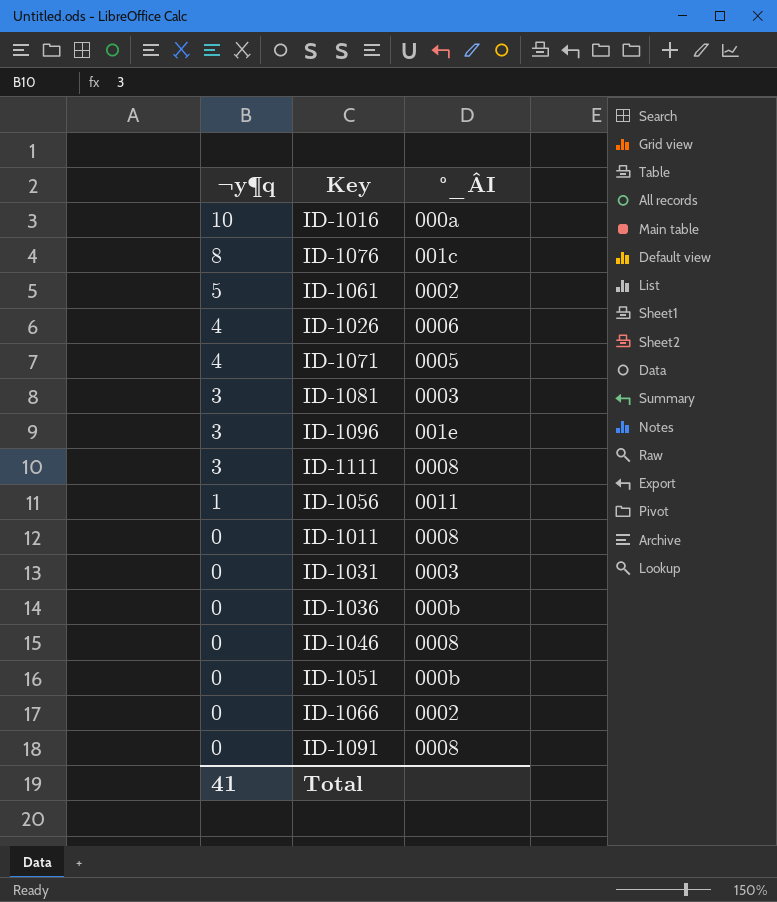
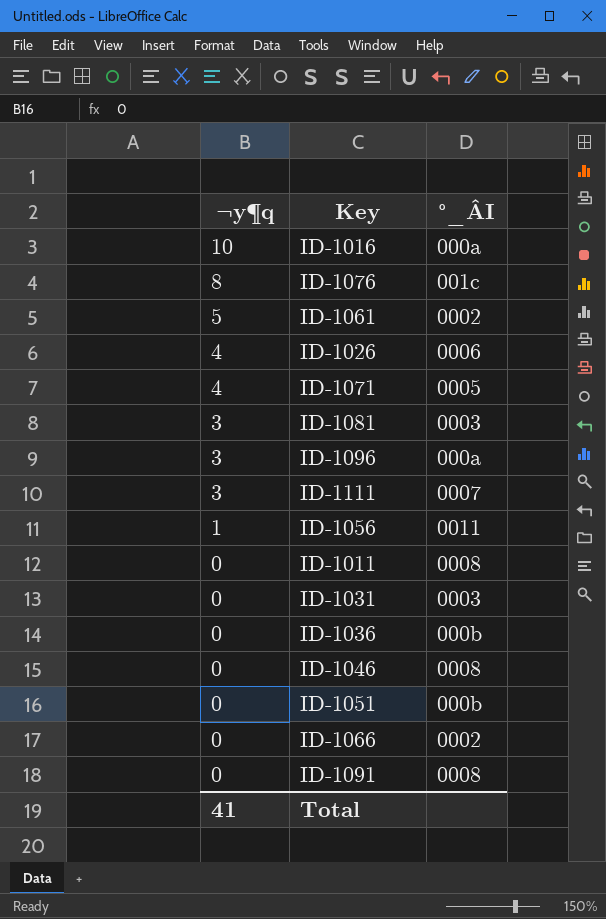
ID-1096 | °_ÂI: 001e -> 000a
ID-1111 | °_ÂI: 0008 -> 0007

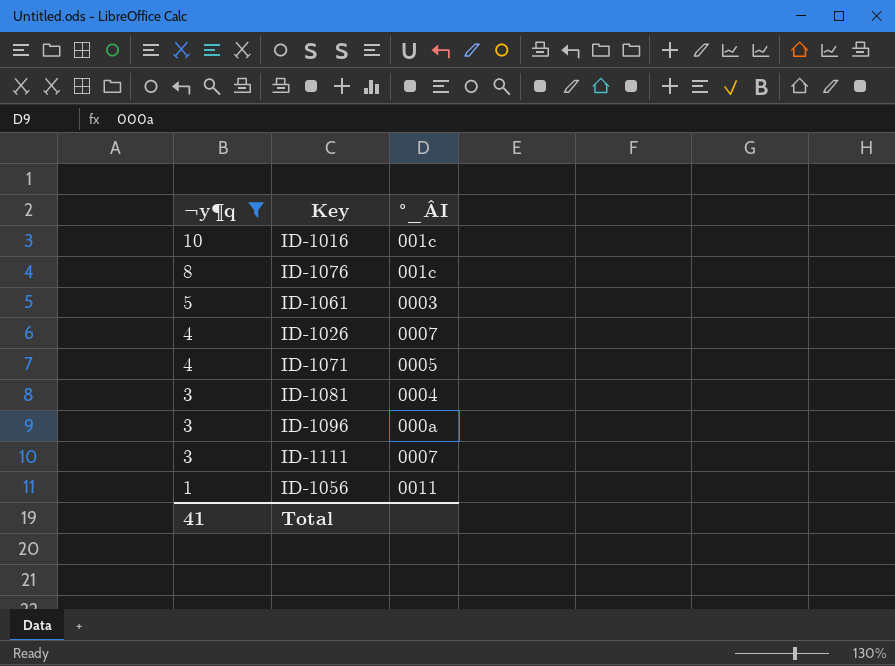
filter: none -> ¬y¶q != 0
ID-1016 | °_ÂI: 000a -> 001c
ID-1061 | °_ÂI: 0002 -> 0003
ID-1026 | °_ÂI: 0006 -> 0007
ID-1081 | °_ÂI: 0003 -> 0004

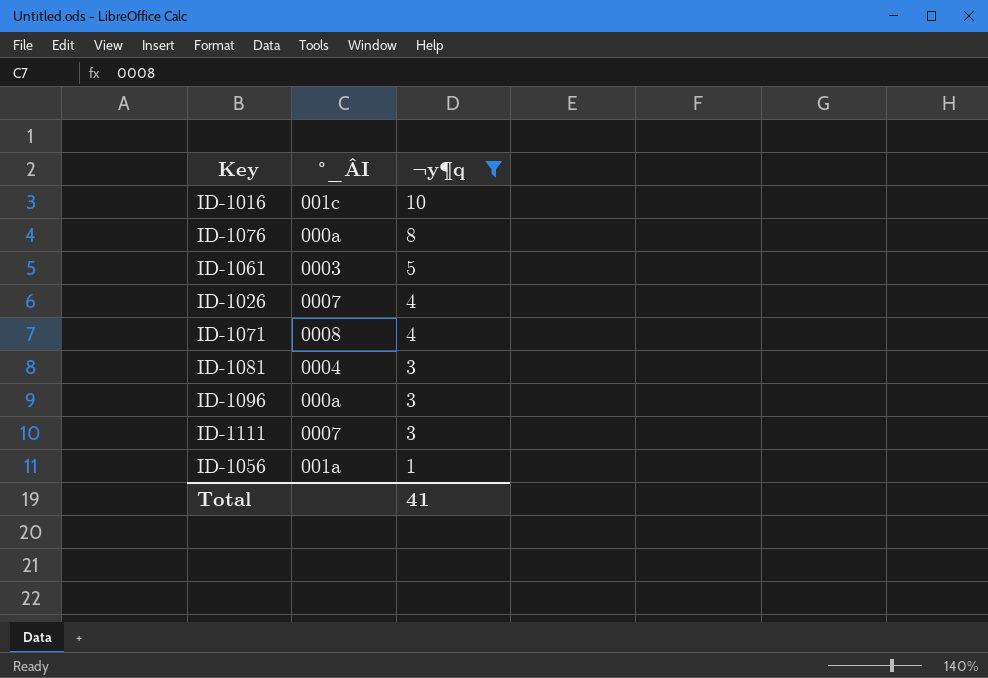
column ¬y¶q | position: 1 -> 3
ID-1076 | °_ÂI: 001c -> 000a
ID-1071 | °_ÂI: 0005 -> 0008
ID-1056 | °_ÂI: 0011 -> 001a

